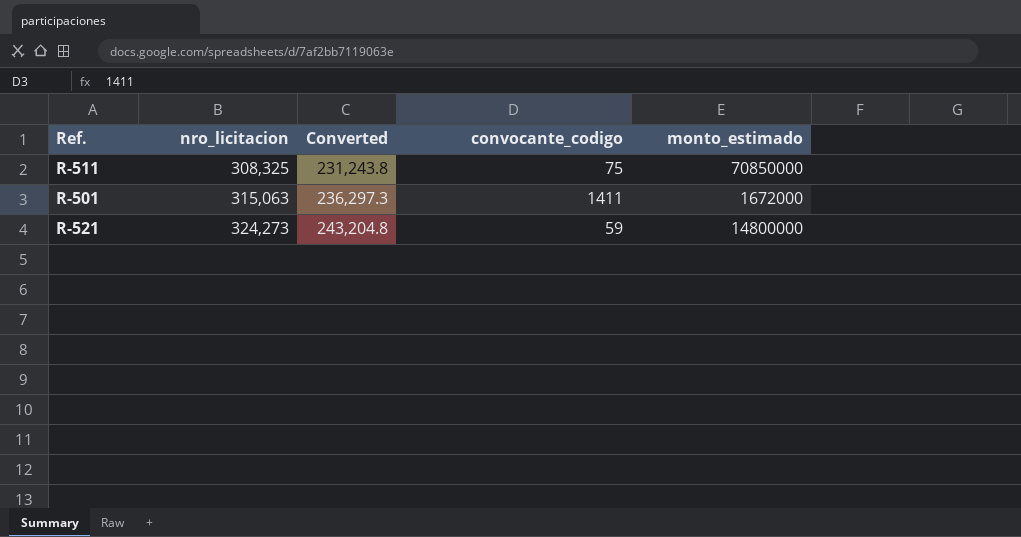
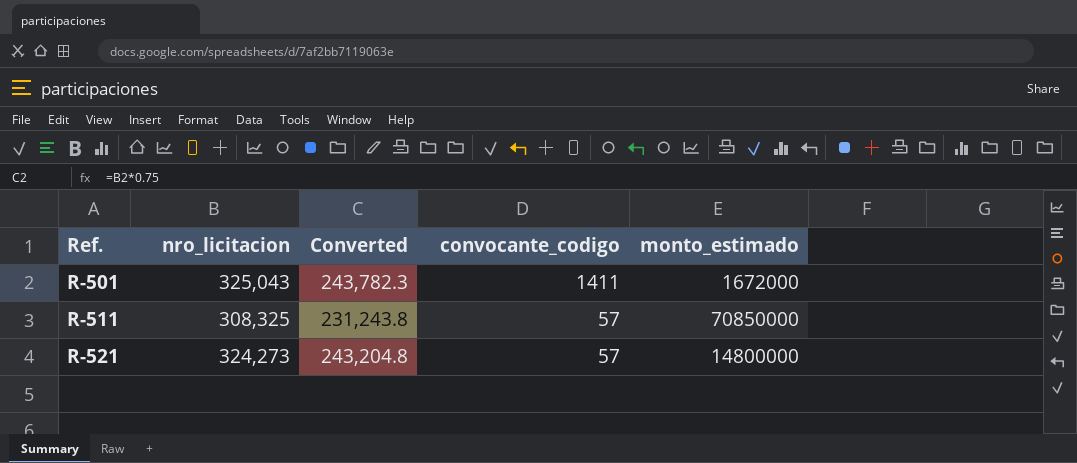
row order: nro_licitacion ascending -> Ref. ascending
R-501 | nro_licitacion: 315,063 -> 325,043
R-501 | Converted: 236,297.3 -> 243,782.3
R-511 | convocante_codigo: 75 -> 57
R-521 | convocante_codigo: 59 -> 57

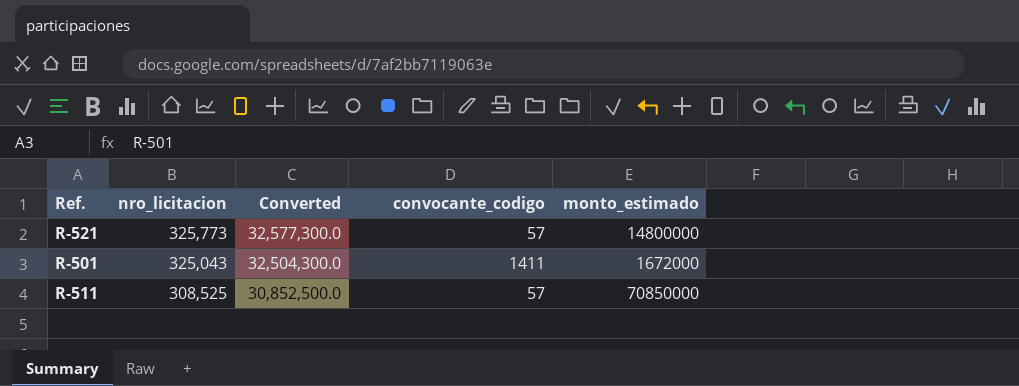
row order: Ref. ascending -> nro_licitacion descending
column Converted | formula: [nro_licitacion] * 0.75 -> [nro_licitacion] * 100
R-521 | nro_licitacion: 324,273 -> 325,773
R-511 | nro_licitacion: 308,325 -> 308,525

